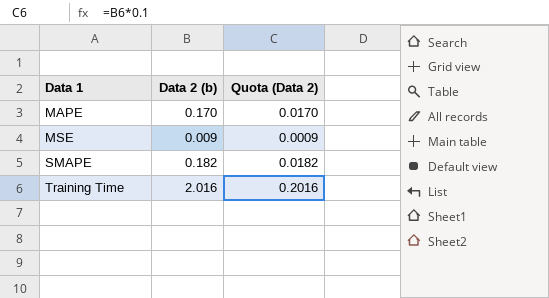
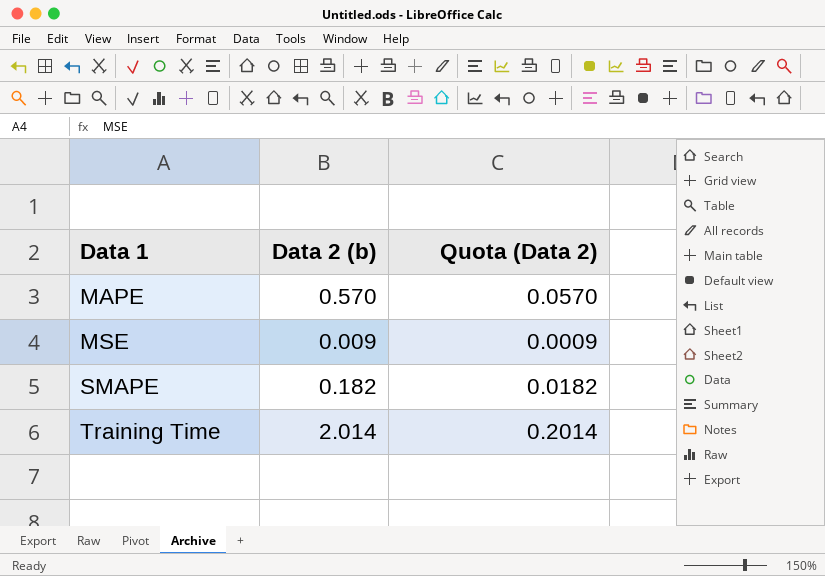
MAPE | Data 2 (b): 0.170 -> 0.570
MAPE | Quota (Data 2): 0.0170 -> 0.0570
Training Time | Data 2 (b): 2.016 -> 2.014
Training Time | Quota (Data 2): 0.2016 -> 0.2014

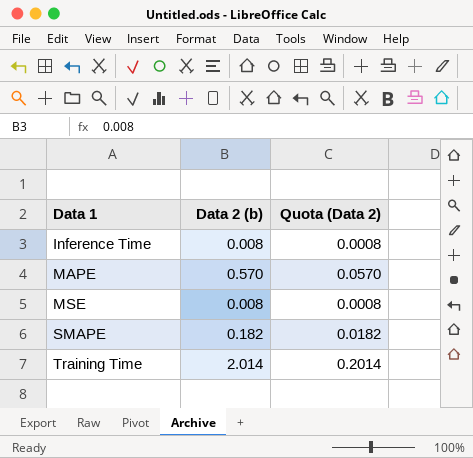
row Inference Time: none -> 0.008 | 0.0008
MSE | Data 2 (b): 0.009 -> 0.008
MSE | Quota (Data 2): 0.0009 -> 0.0008

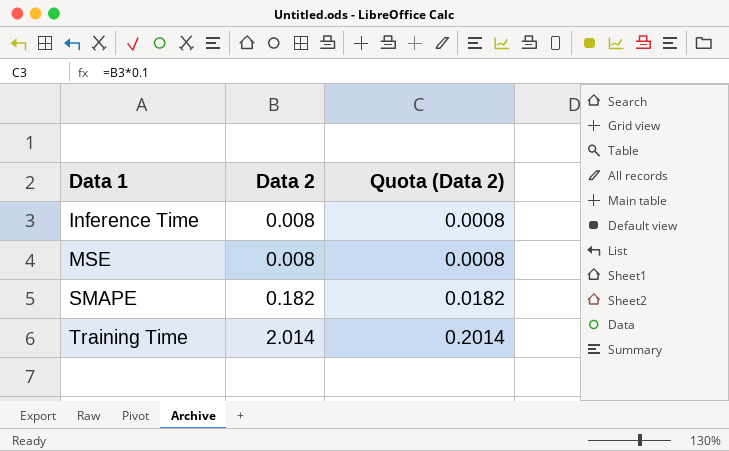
column name: Data 2 (b) -> Data 2
row MAPE: 0.570 | 0.0570 -> none

